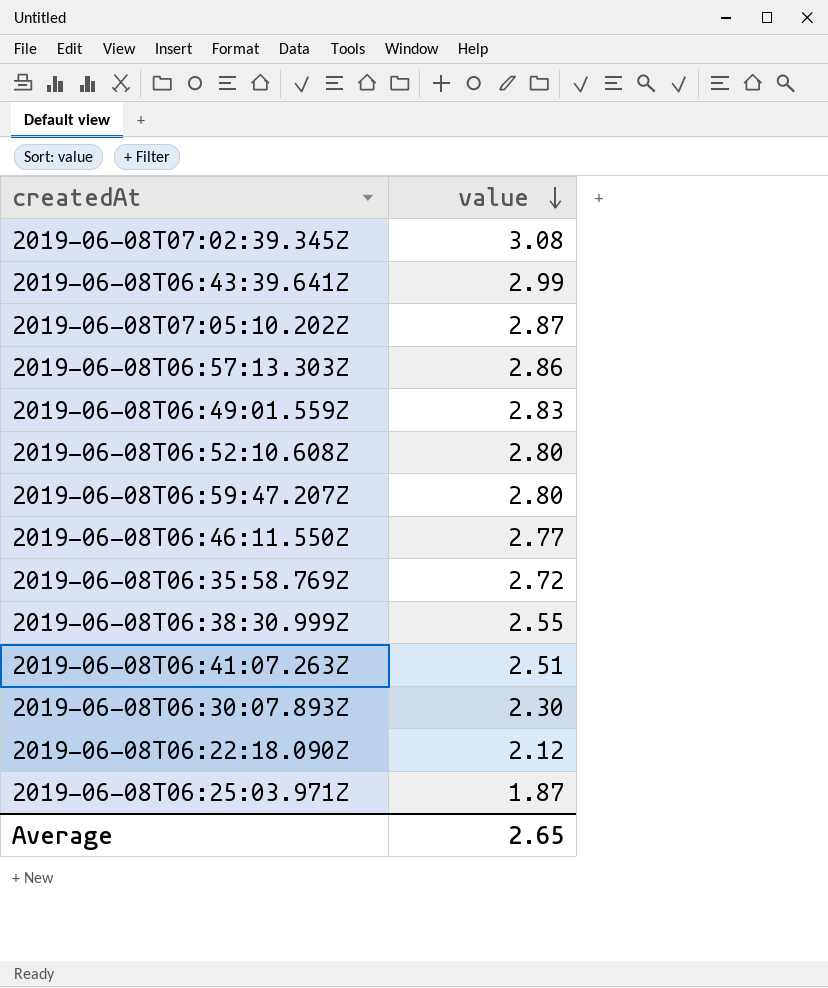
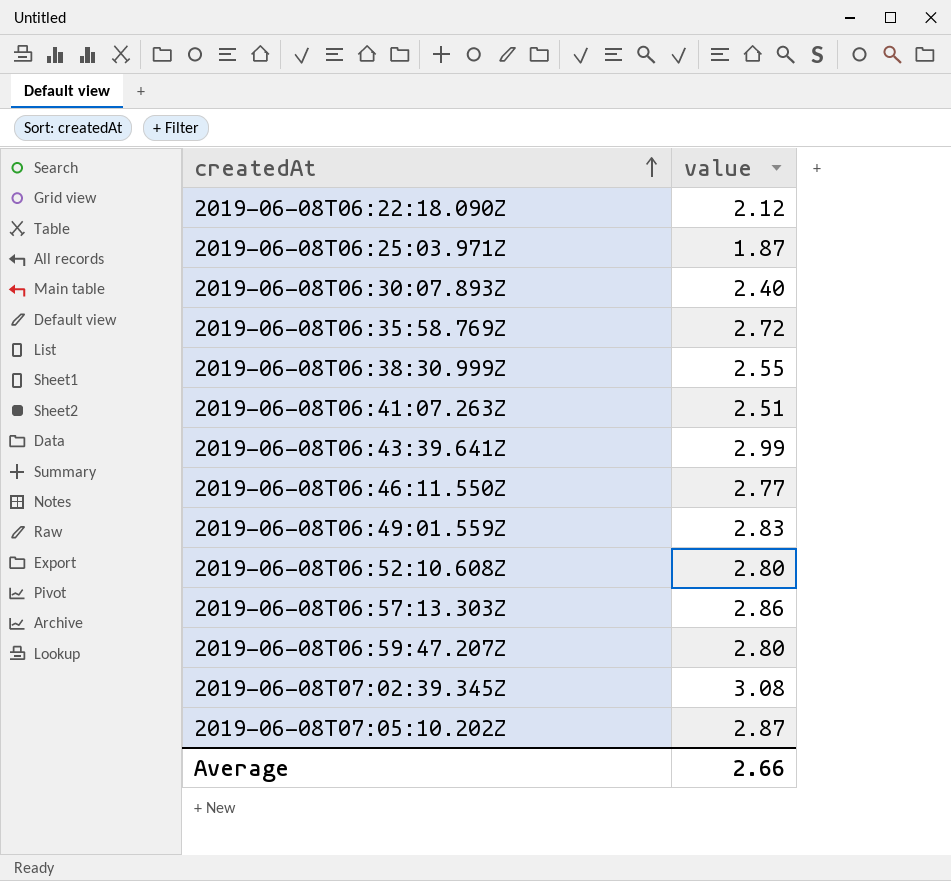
row order: value descending -> createdAt ascending
2019-06-08T06:30:07.893Z | value: 2.30 -> 2.40
Average | value: 2.65 -> 2.66

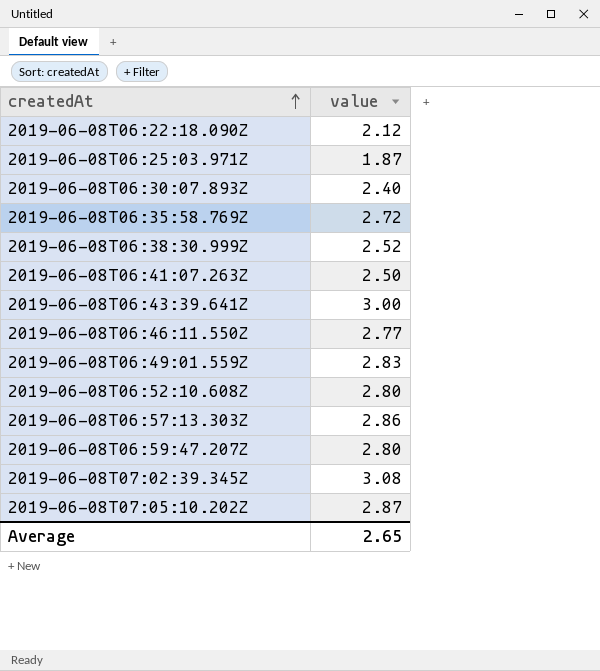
2019-06-08T06:38:30.999Z | value: 2.55 -> 2.52
2019-06-08T06:41:07.263Z | value: 2.51 -> 2.50
2019-06-08T06:43:39.641Z | value: 2.99 -> 3.00
Average | value: 2.66 -> 2.65

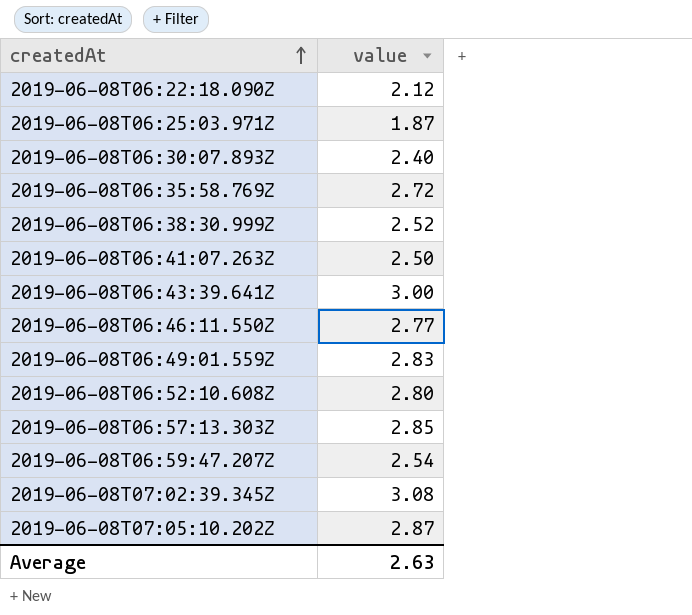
2019-06-08T06:57:13.303Z | value: 2.86 -> 2.85
2019-06-08T06:59:47.207Z | value: 2.80 -> 2.54
Average | value: 2.65 -> 2.63

